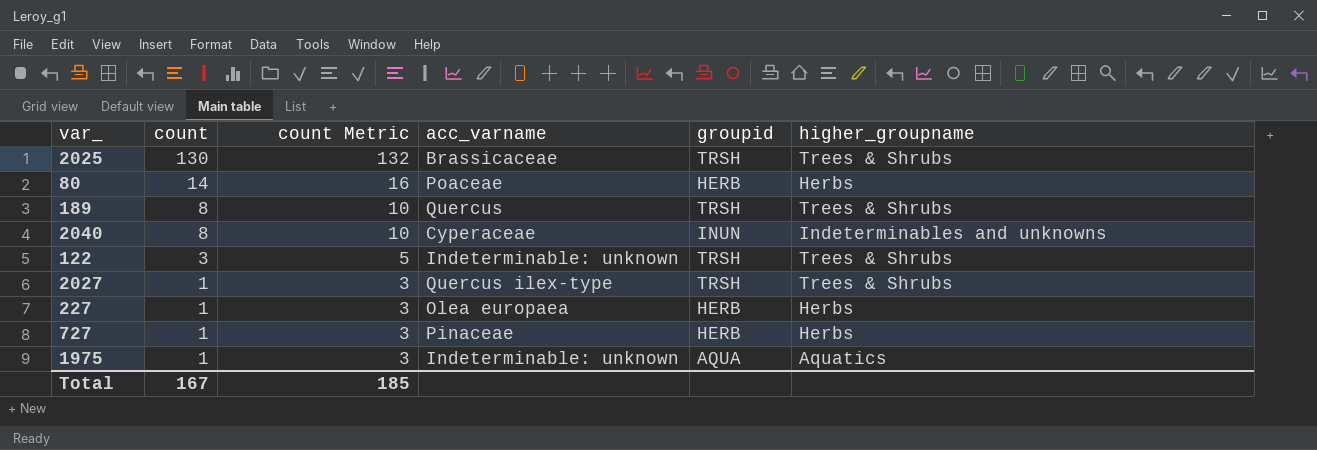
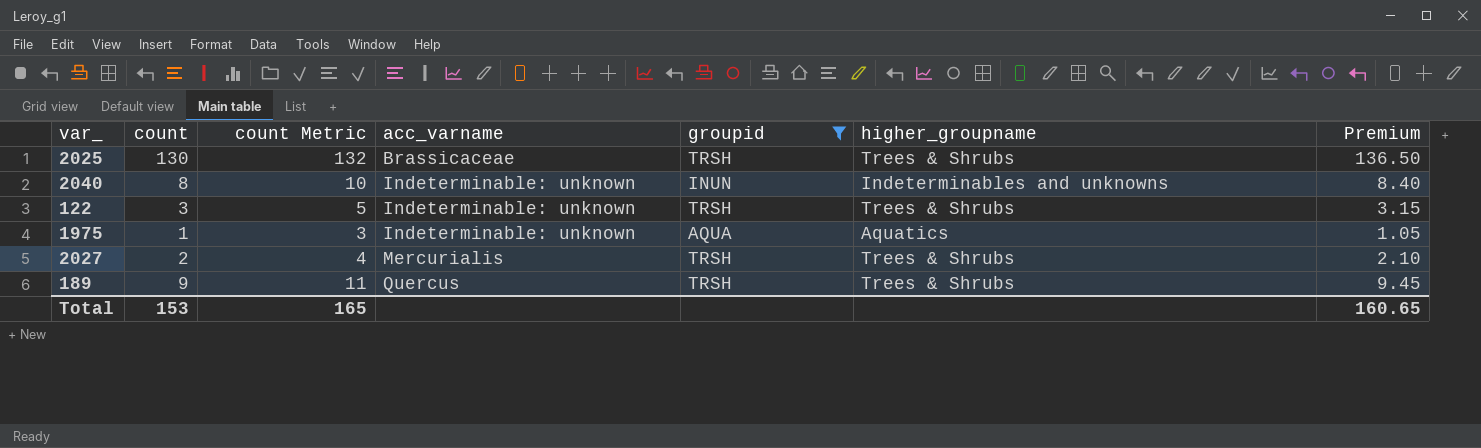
filter: none -> groupid != HERB
row order: count descending -> acc_varname ascending
column Premium | formula: none -> [count] * 1.05
2040 | acc_varname: Cyperaceae -> Indeterminable: unknown
2027 | count: 1 -> 2
2027 | count Metric: 3 -> 4
2027 | acc_varname: Quercus ilex-type -> Mercurialis
189 | count: 8 -> 9
189 | count Metric: 10 -> 11
Total | count: 167 -> 153
Total | count Metric: 185 -> 165

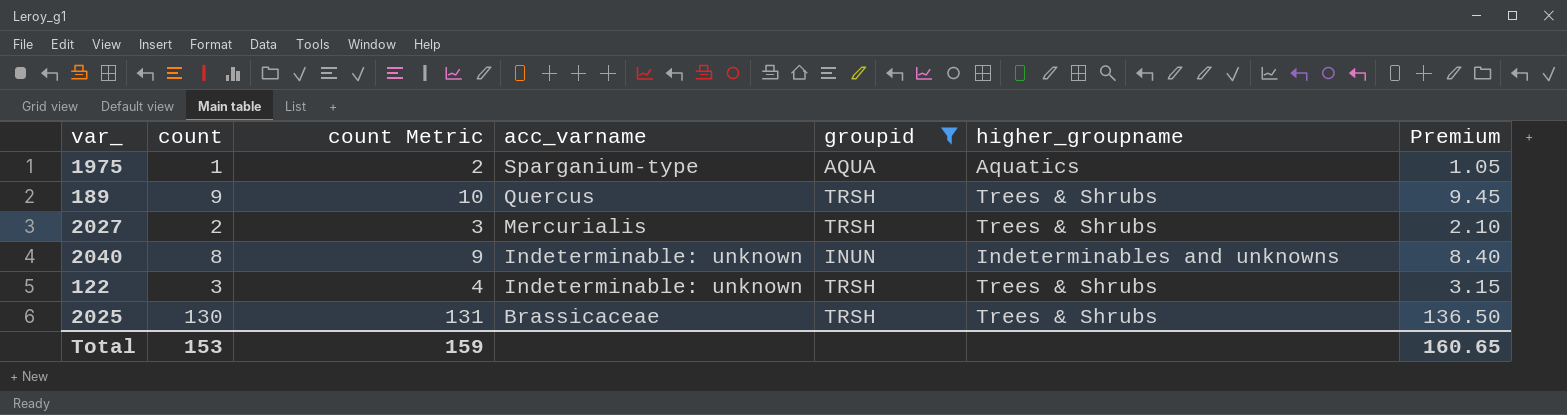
row order: acc_varname ascending -> acc_varname descending
column count Metric | formula: [count] + 2 -> [count] + 1
1975 | acc_varname: Indeterminable: unknown -> Sparganium-type
Total | count Metric: 165 -> 159

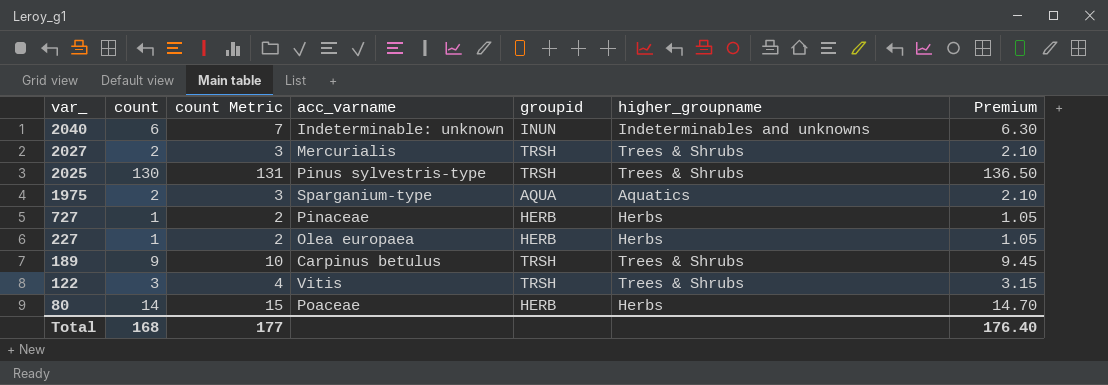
filter: groupid != HERB -> none
row order: acc_varname descending -> var_ descending
2040 | count: 8 -> 6
2040 | count Metric: 9 -> 7
2040 | Premium: 8.40 -> 6.30
2025 | acc_varname: Brassicaceae -> Pinus sylvestris-type
1975 | count: 1 -> 2
1975 | count Metric: 2 -> 3
1975 | Premium: 1.05 -> 2.10
189 | acc_varname: Quercus -> Carpinus betulus
122 | acc_varname: Indeterminable: unknown -> Vitis
Total | count: 153 -> 168
Total | count Metric: 159 -> 177
Total | Premium: 160.65 -> 176.40

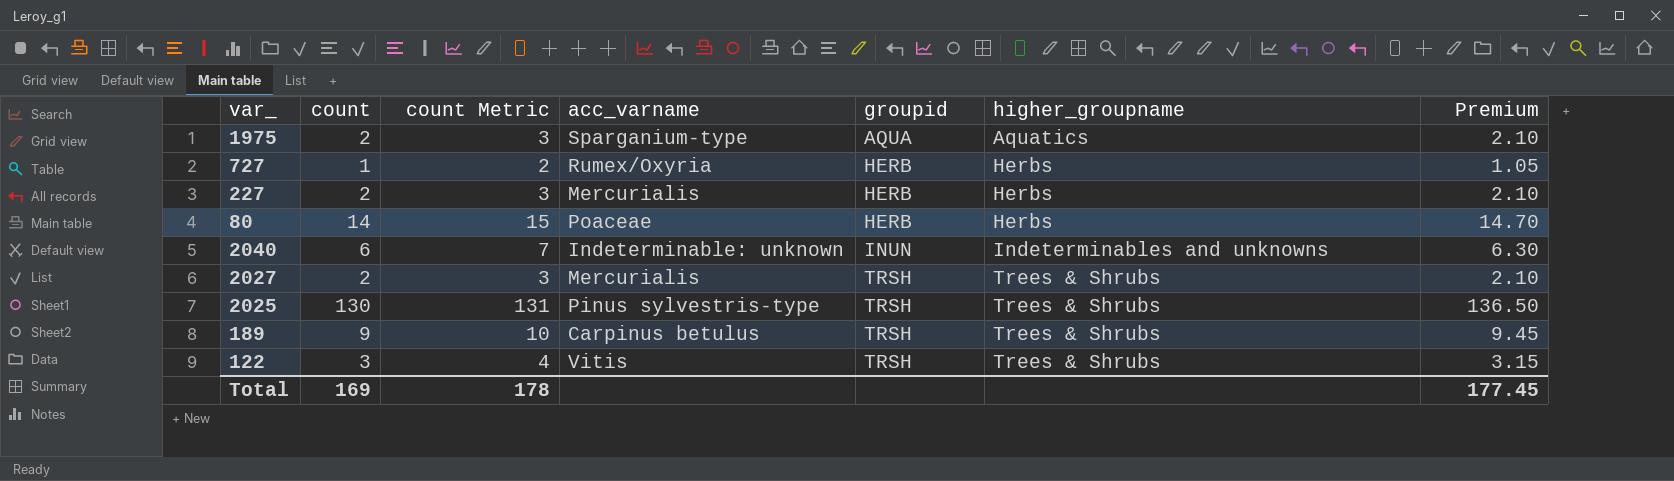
row order: var_ descending -> groupid ascending
727 | acc_varname: Pinaceae -> Rumex/Oxyria
227 | count: 1 -> 2
227 | count Metric: 2 -> 3
227 | acc_varname: Olea europaea -> Mercurialis
227 | Premium: 1.05 -> 2.10
Total | count: 168 -> 169
Total | count Metric: 177 -> 178
Total | Premium: 176.40 -> 177.45

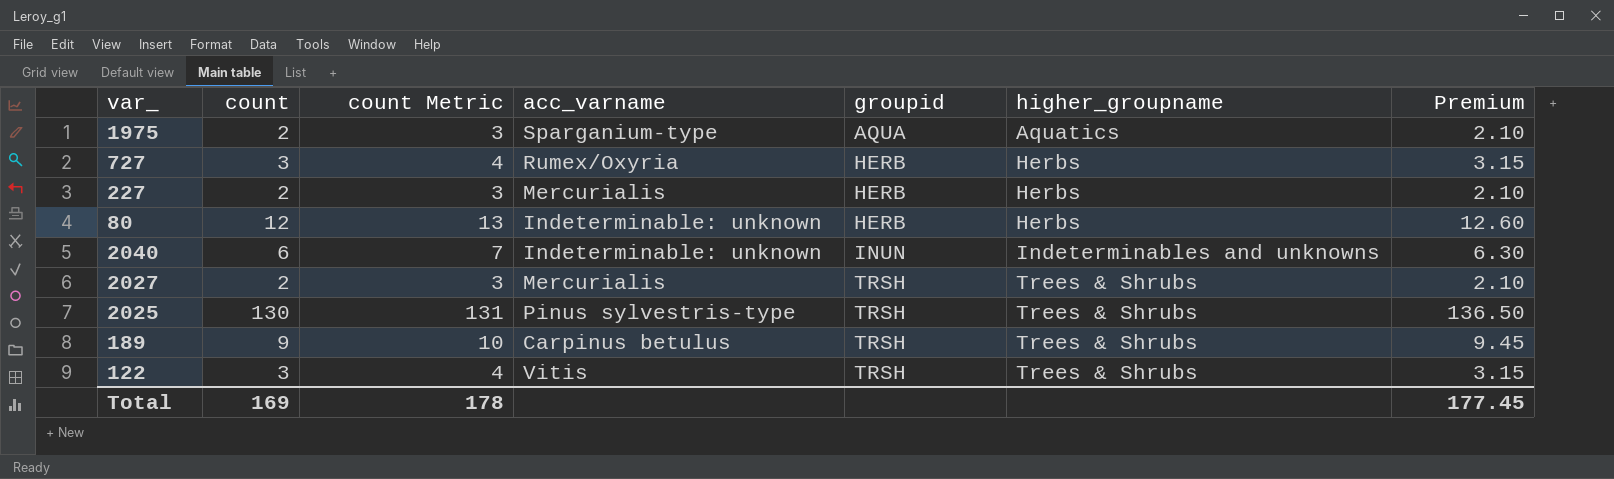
727 | count: 1 -> 3
727 | count Metric: 2 -> 4
727 | Premium: 1.05 -> 3.15
80 | count: 14 -> 12
80 | count Metric: 15 -> 13
80 | acc_varname: Poaceae -> Indeterminable: unknown
80 | Premium: 14.70 -> 12.60

